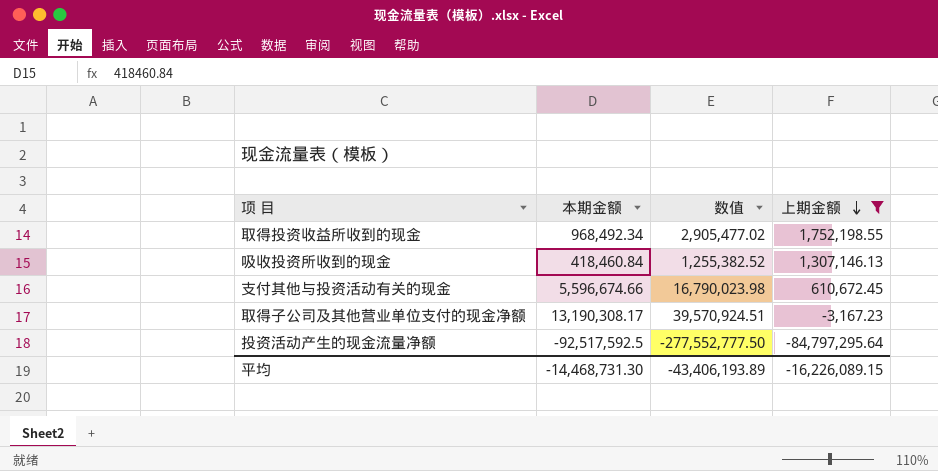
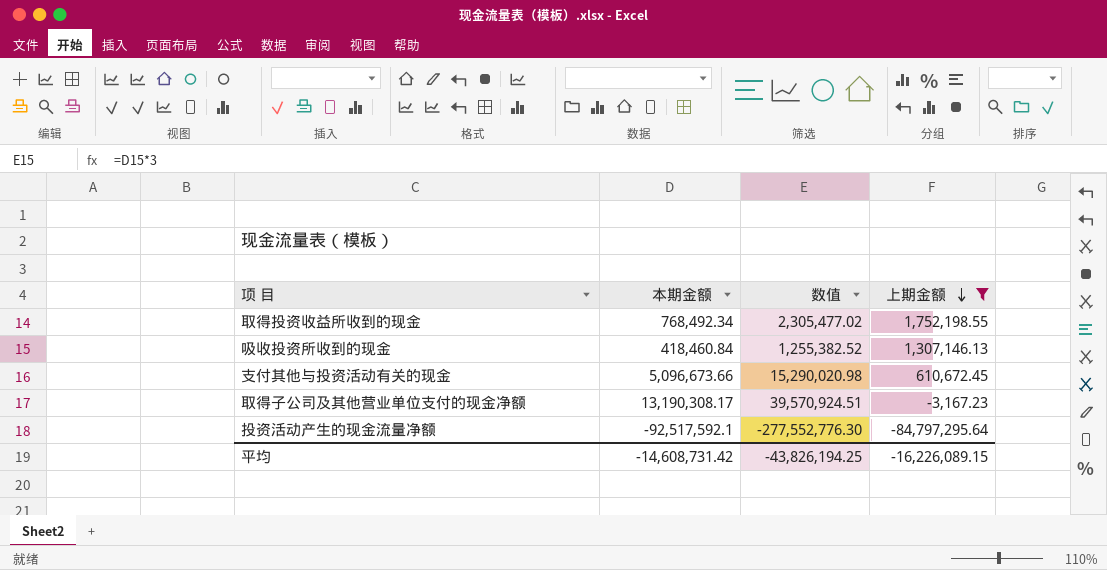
取得投资收益所收到的现金 | 本期金额: 968,492.34 -> 768,492.34
取得投资收益所收到的现金 | 数值: 2,905,477.02 -> 2,305,477.02
支付其他与投资活动有关的现金 | 本期金额: 5,596,674.66 -> 5,096,673.66
支付其他与投资活动有关的现金 | 数值: 16,790,023.98 -> 15,290,020.98
投资活动产生的现金流量净额 | 本期金额: -92,517,592.5 -> -92,517,592.1
投资活动产生的现金流量净额 | 数值: -277,552,777.50 -> -277,552,776.30
平均 | 本期金额: -14,468,731.30 -> -14,608,731.42
平均 | 数值: -43,406,193.89 -> -43,826,194.25

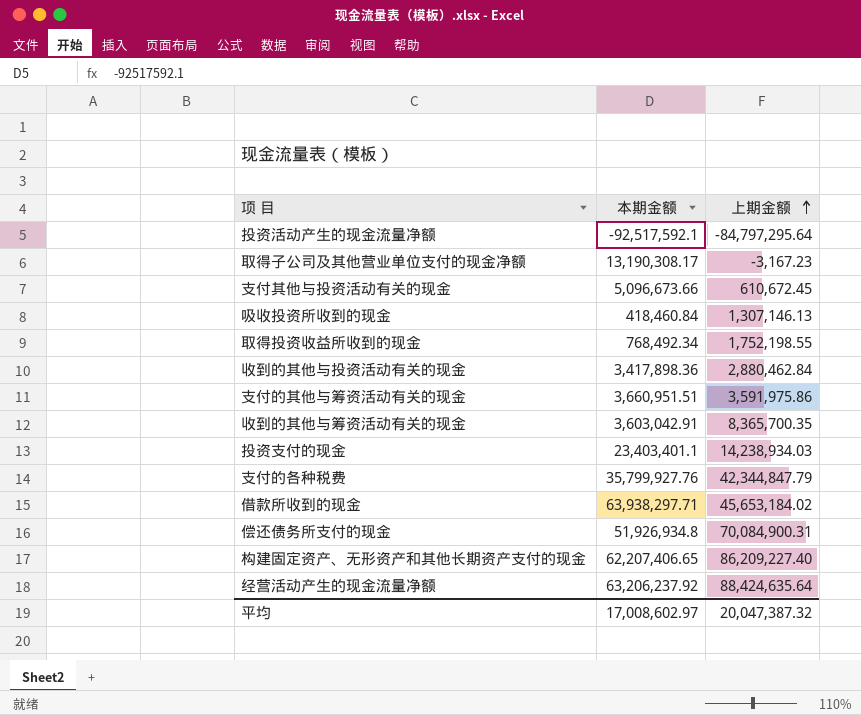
filter: 上期金额 <= 1,752,198.55 -> none
row order: 上期金额 descending -> 上期金额 ascending
column 数值 | formula: [本期金额] * 3 -> none
平均 | 本期金额: -14,608,731.42 -> 17,008,602.97
平均 | 上期金额: -16,226,089.15 -> 20,047,387.32

